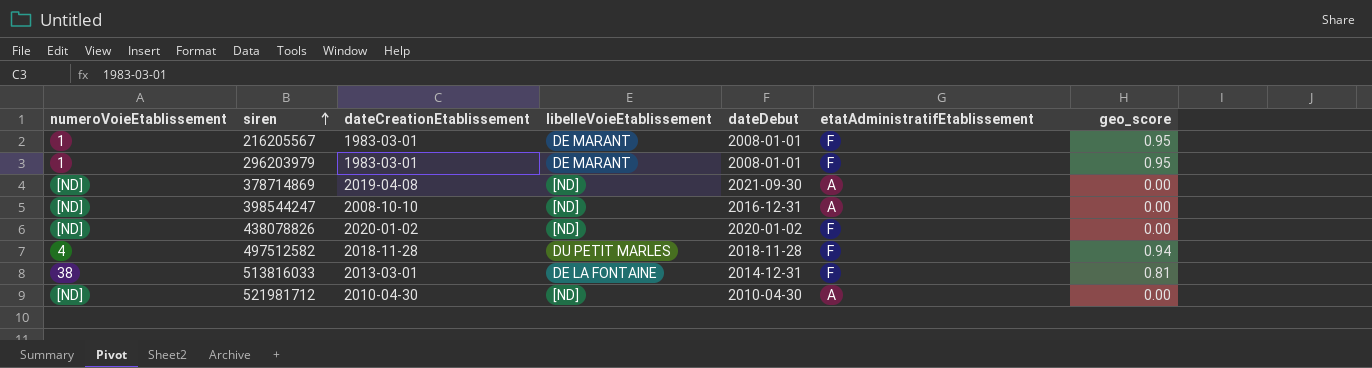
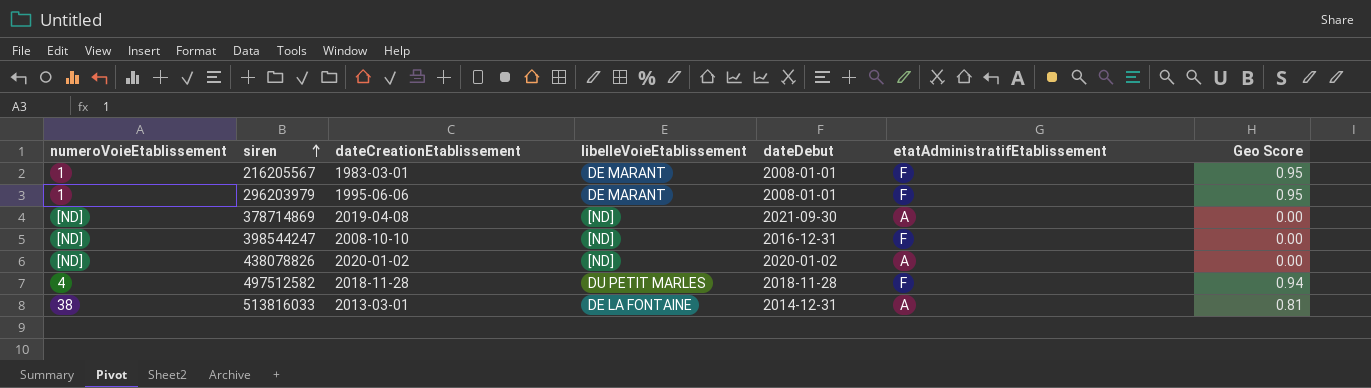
column name: geo_score -> Geo Score
row 521981712: [ND] | 2010-04-30 | [ND] | 2010-04-30 | A | 0.00 -> none
296203979 | dateCreationEtablissement: 1983-03-01 -> 1995-06-06
398544247 | etatAdministratifEtablissement: A -> F
438078826 | etatAdministratifEtablissement: F -> A
513816033 | etatAdministratifEtablissement: F -> A

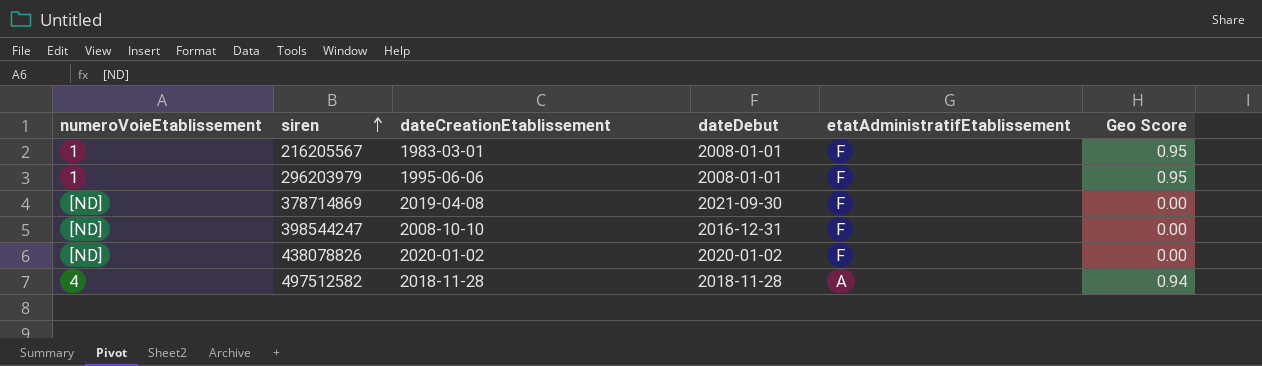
column libelleVoieEtablissement | position: 4 -> none
row 513816033: 38 | 2013-03-01 | DE LA FONTAINE | 2014-12-31 | A | 0.81 -> none
378714869 | etatAdministratifEtablissement: A -> F
438078826 | etatAdministratifEtablissement: A -> F
497512582 | etatAdministratifEtablissement: F -> A

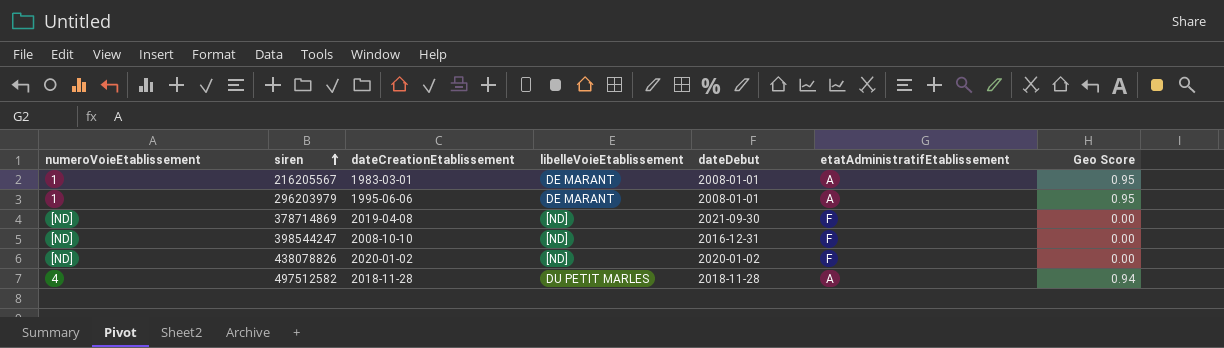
column libelleVoieEtablissement | position: none -> 4
216205567 | etatAdministratifEtablissement: F -> A
296203979 | etatAdministratifEtablissement: F -> A

